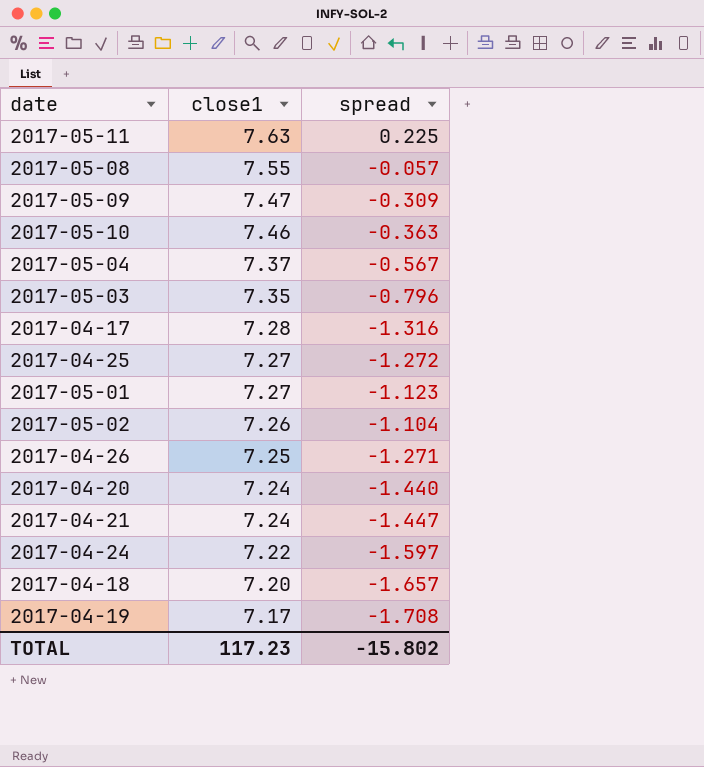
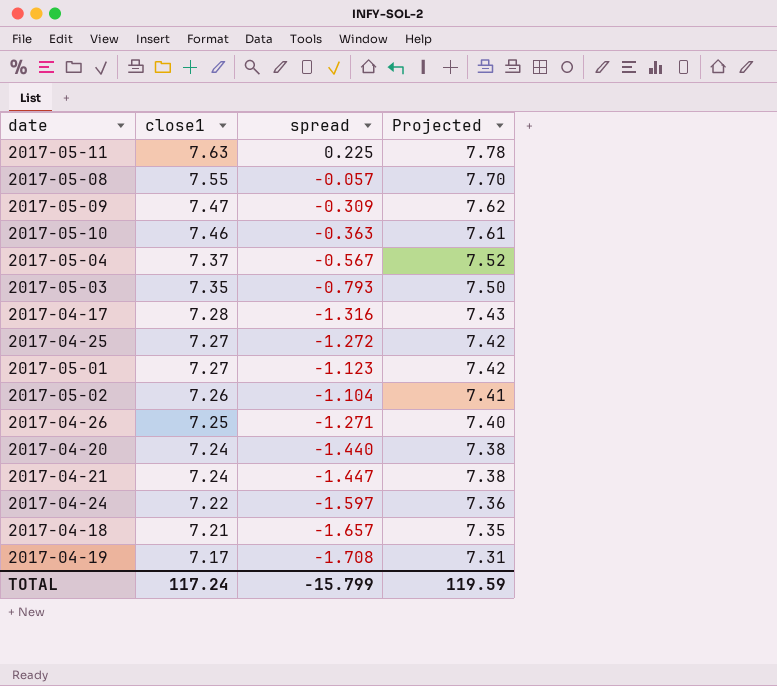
column Projected | formula: none -> [close1] * 1.02
2017-05-03 | spread: -0.796 -> -0.793
2017-04-18 | close1: 7.20 -> 7.21
TOTAL | close1: 117.23 -> 117.24
TOTAL | spread: -15.802 -> -15.799

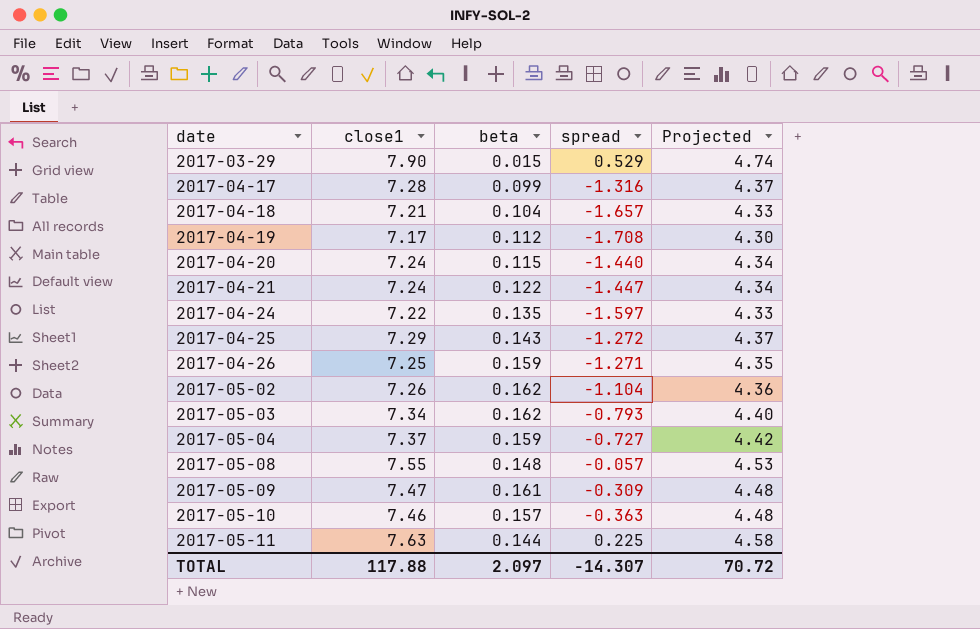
row order: close1 descending -> date ascending
column beta | position: none -> 3
column Projected | formula: [close1] * 1.02 -> [close1] * 0.6
row 2017-05-01: 7.27 | -1.123 | 7.42 -> none
row 2017-03-29: none -> 7.90 | 0.015 | 0.529 | 4.74
2017-04-25 | close1: 7.27 -> 7.29
2017-05-03 | close1: 7.35 -> 7.34
2017-05-04 | spread: -0.567 -> -0.727
TOTAL | close1: 117.24 -> 117.88
TOTAL | spread: -15.799 -> -14.307
TOTAL | Projected: 119.59 -> 70.72

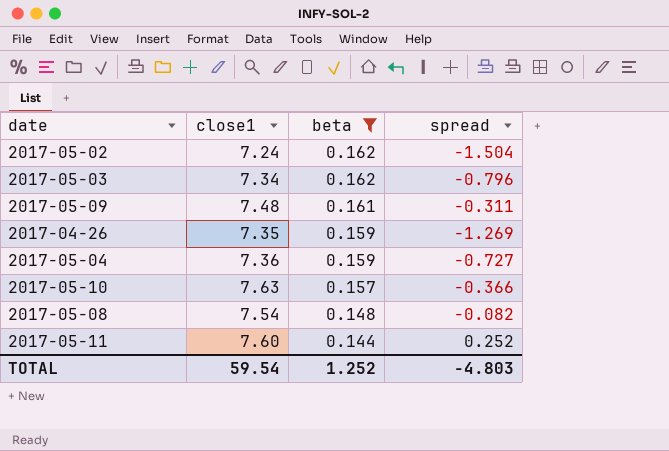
filter: none -> beta >= 0.144
row order: date ascending -> beta descending
column Projected | formula: [close1] * 0.6 -> none
2017-05-02 | close1: 7.26 -> 7.24
2017-05-02 | spread: -1.104 -> -1.504
2017-05-03 | spread: -0.793 -> -0.796
2017-05-09 | close1: 7.47 -> 7.48
2017-05-09 | spread: -0.309 -> -0.311
2017-04-26 | close1: 7.25 -> 7.35
2017-04-26 | spread: -1.271 -> -1.269
2017-05-04 | close1: 7.37 -> 7.36
2017-05-10 | close1: 7.46 -> 7.63
2017-05-10 | spread: -0.363 -> -0.366
2017-05-08 | close1: 7.55 -> 7.54
2017-05-08 | spread: -0.057 -> -0.082
2017-05-11 | close1: 7.63 -> 7.60
2017-05-11 | spread: 0.225 -> 0.252
TOTAL | close1: 117.88 -> 59.54
TOTAL | beta: 2.097 -> 1.252
TOTAL | spread: -14.307 -> -4.803

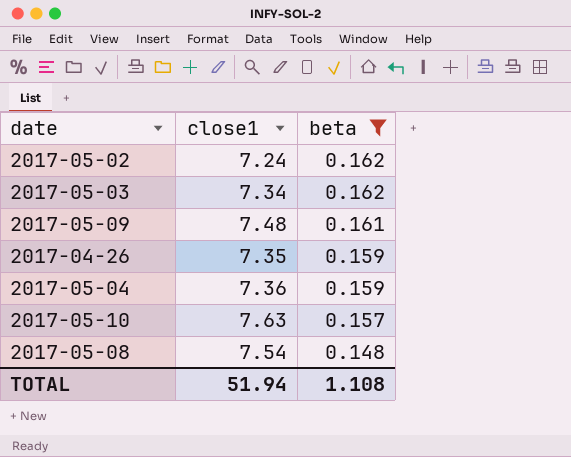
column spread | position: 4 -> none
row 2017-05-11: 7.60 | 0.144 | 0.252 -> none
TOTAL | close1: 59.54 -> 51.94
TOTAL | beta: 1.252 -> 1.108

